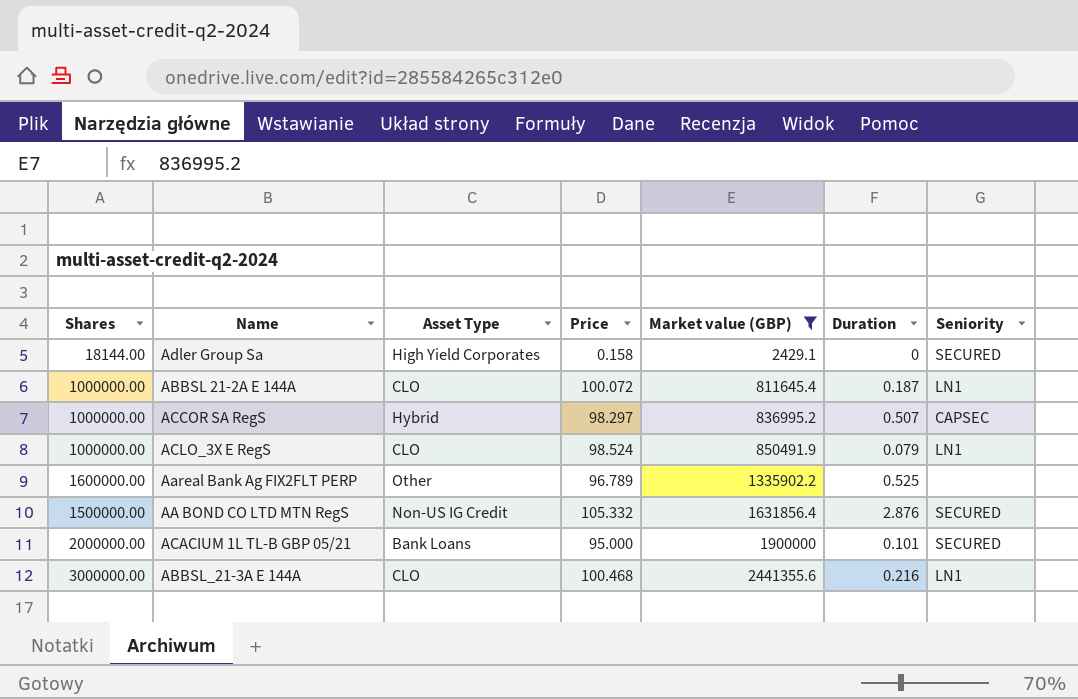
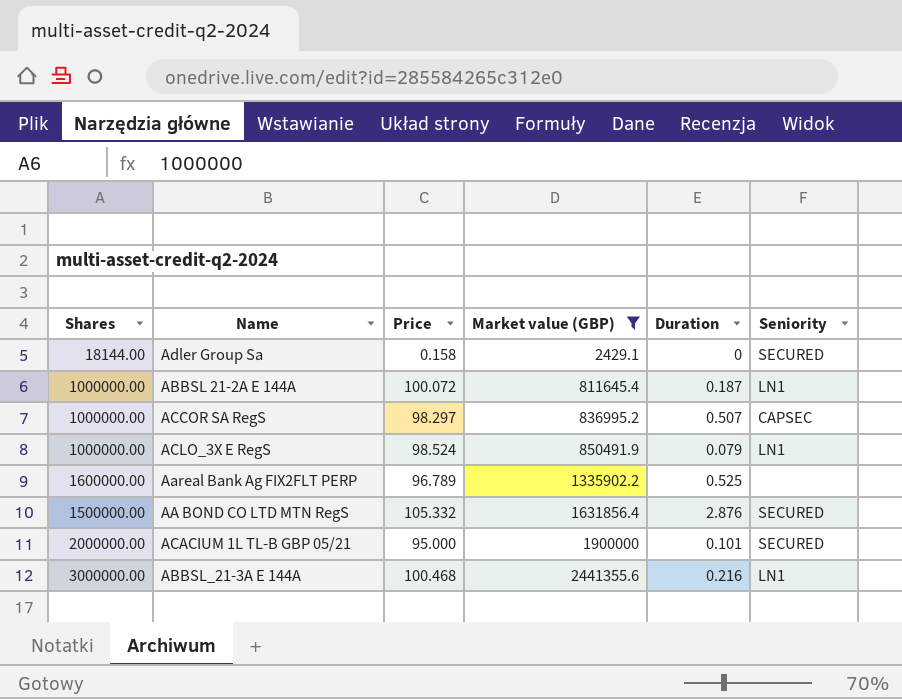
column Asset Type | position: 3 -> none

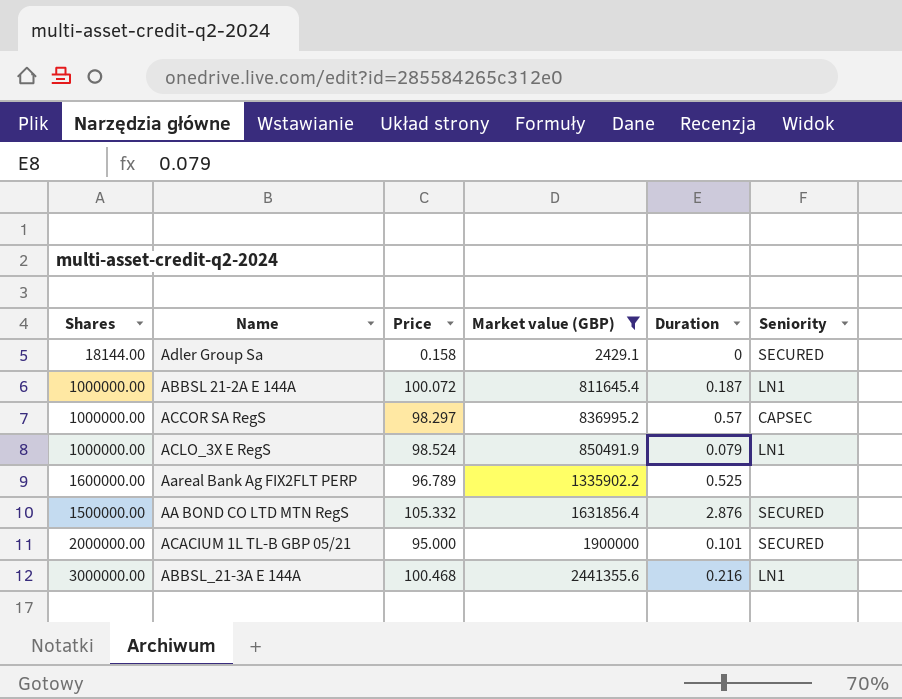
ACCOR SA RegS | Duration: 0.507 -> 0.57

